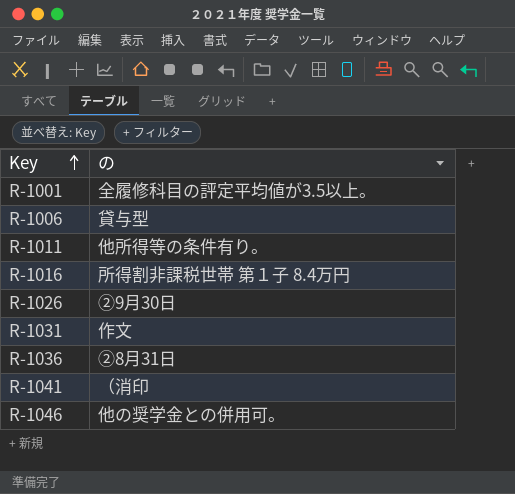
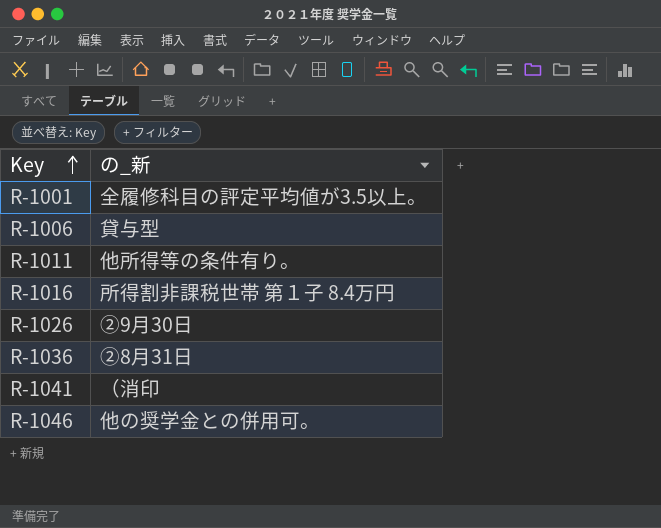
column name: の -> の_新
row R-1031: 作文 -> none

